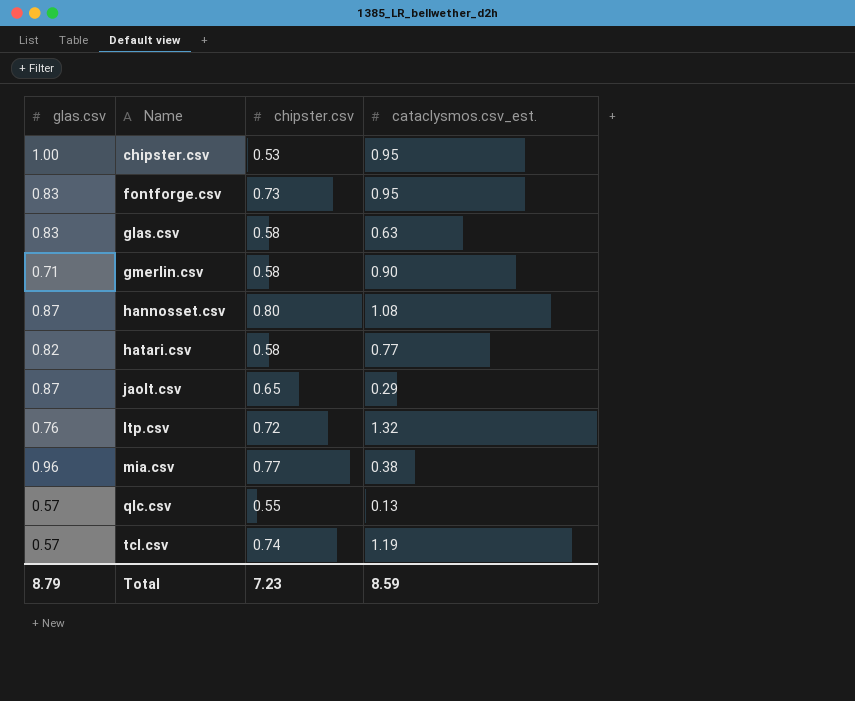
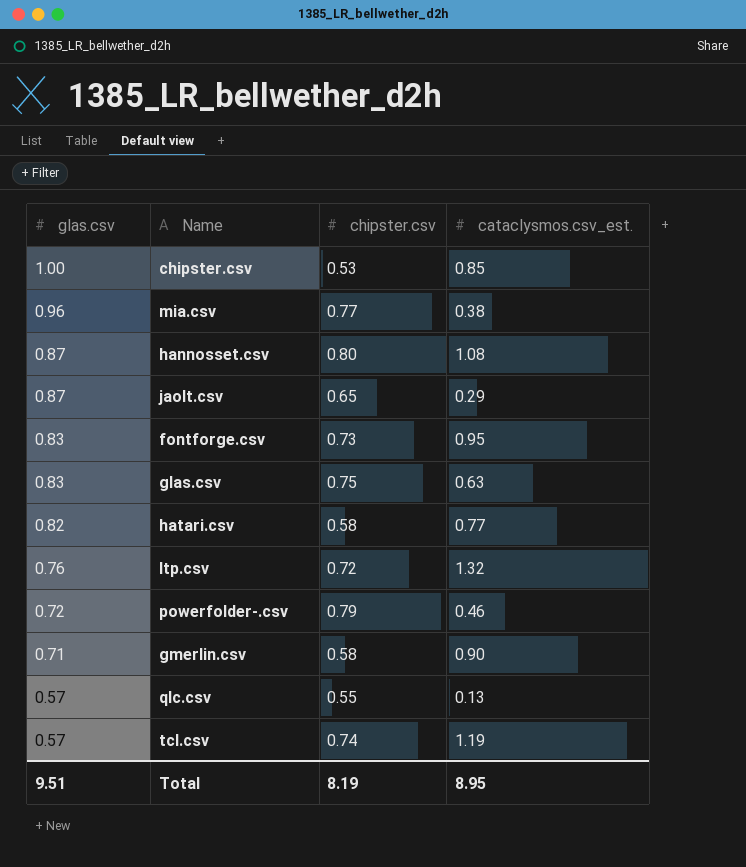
row order: Name ascending -> glas.csv descending
chipster.csv | cataclysmos.csv_est.: 0.95 -> 0.85
glas.csv | chipster.csv: 0.58 -> 0.75
row powerfolder-.csv: none -> 0.72 | 0.79 | 0.46
Total | glas.csv: 8.79 -> 9.51
Total | chipster.csv: 7.23 -> 8.19
Total | cataclysmos.csv_est.: 8.59 -> 8.95

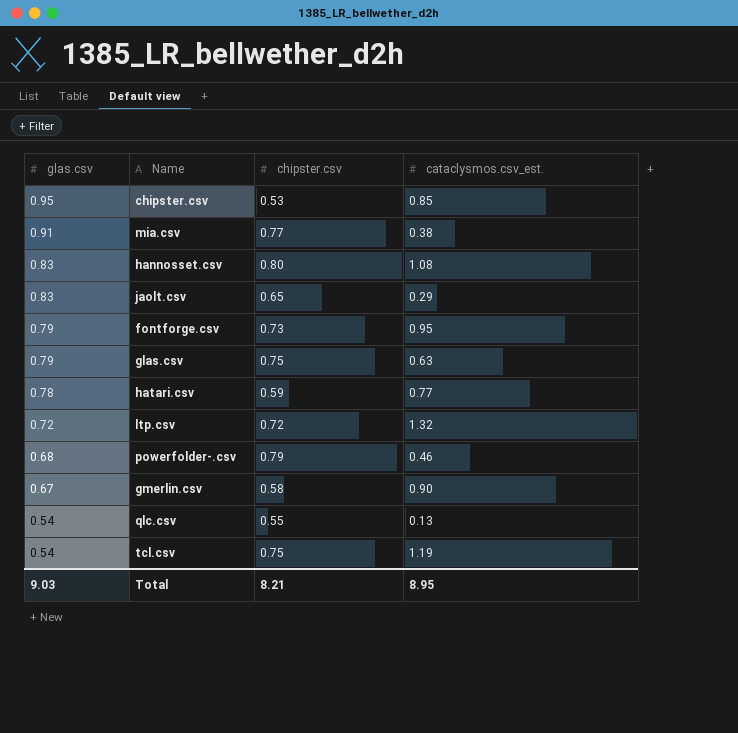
chipster.csv | glas.csv: 1.00 -> 0.95
mia.csv | glas.csv: 0.96 -> 0.91
hannosset.csv | glas.csv: 0.87 -> 0.83
jaolt.csv | glas.csv: 0.87 -> 0.83
fontforge.csv | glas.csv: 0.83 -> 0.79
glas.csv | glas.csv: 0.83 -> 0.79
hatari.csv | glas.csv: 0.82 -> 0.78
hatari.csv | chipster.csv: 0.58 -> 0.59
ltp.csv | glas.csv: 0.76 -> 0.72
powerfolder-.csv | glas.csv: 0.72 -> 0.68
gmerlin.csv | glas.csv: 0.71 -> 0.67
qlc.csv | glas.csv: 0.57 -> 0.54
tcl.csv | glas.csv: 0.57 -> 0.54
tcl.csv | chipster.csv: 0.74 -> 0.75
Total | glas.csv: 9.51 -> 9.03
Total | chipster.csv: 8.19 -> 8.21

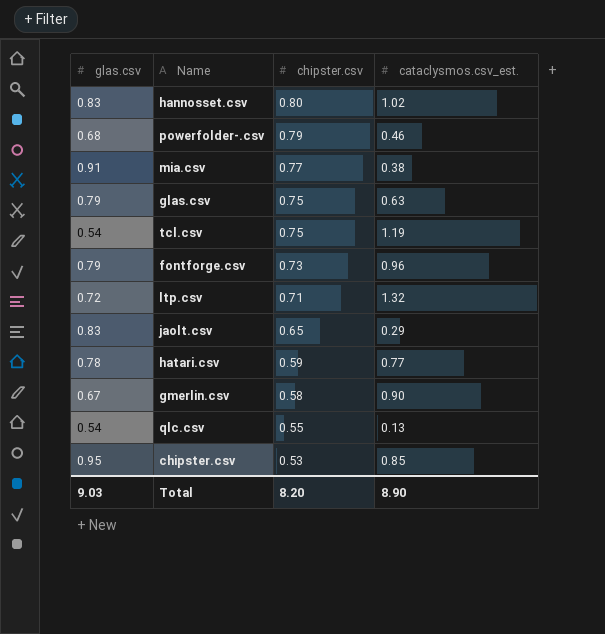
row order: glas.csv descending -> chipster.csv descending
hannosset.csv | cataclysmos.csv_est.: 1.08 -> 1.02
fontforge.csv | cataclysmos.csv_est.: 0.95 -> 0.96
ltp.csv | chipster.csv: 0.72 -> 0.71
Total | chipster.csv: 8.21 -> 8.20
Total | cataclysmos.csv_est.: 8.95 -> 8.90

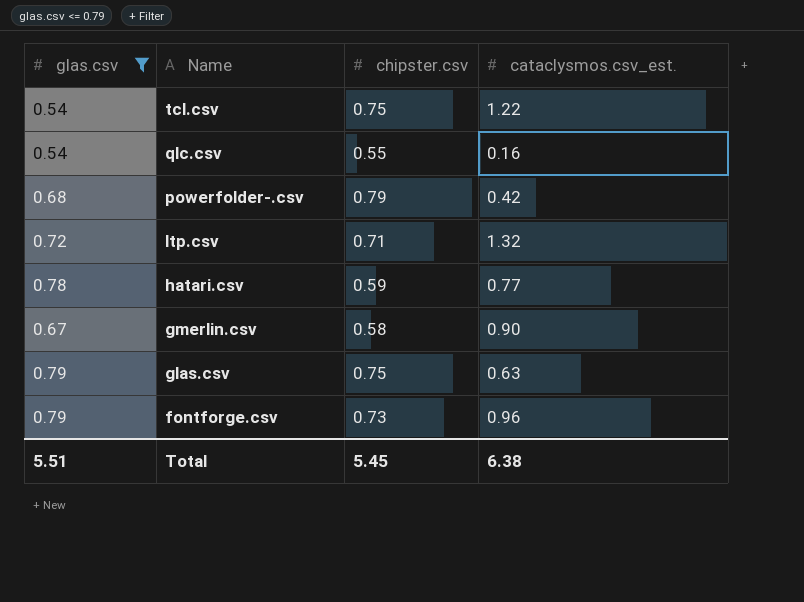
filter: none -> glas.csv <= 0.79
row order: chipster.csv descending -> Name descending
tcl.csv | cataclysmos.csv_est.: 1.19 -> 1.22
qlc.csv | cataclysmos.csv_est.: 0.13 -> 0.16
powerfolder-.csv | cataclysmos.csv_est.: 0.46 -> 0.42
Total | glas.csv: 9.03 -> 5.51
Total | chipster.csv: 8.20 -> 5.45
Total | cataclysmos.csv_est.: 8.90 -> 6.38

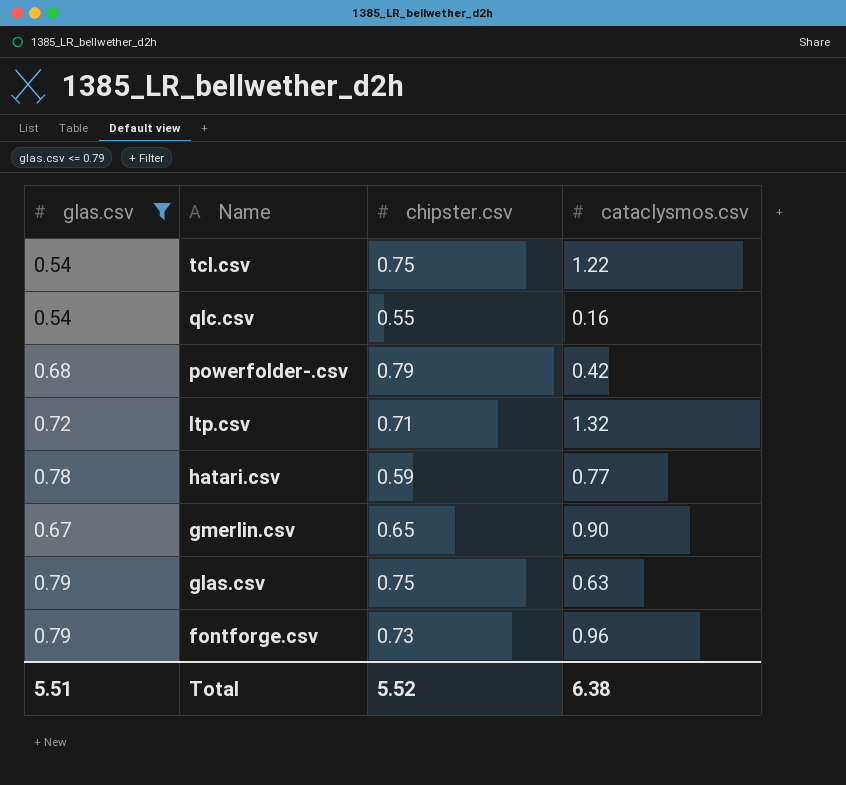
column name: cataclysmos.csv_est. -> cataclysmos.csv
gmerlin.csv | chipster.csv: 0.58 -> 0.65
Total | chipster.csv: 5.45 -> 5.52

